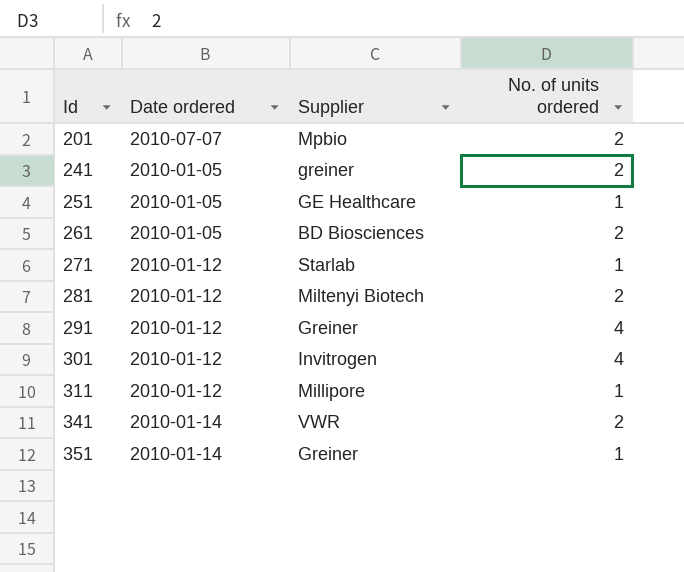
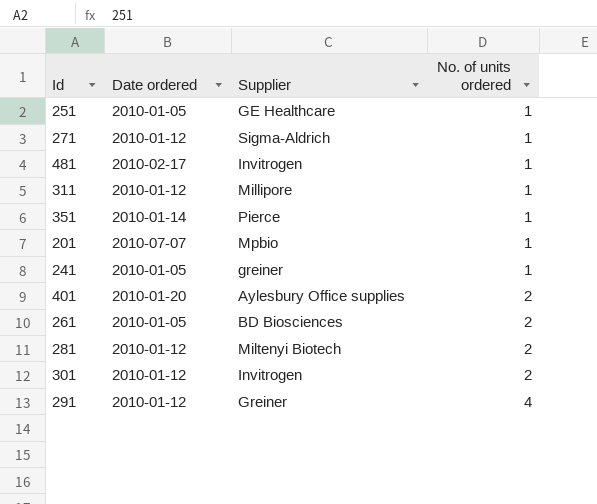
row order: Id ascending -> No. of units ordered ascending
row 341: 2010-01-14 | VWR | 2 -> none
271 | Supplier: Starlab -> Sigma-Aldrich
row 481: none -> 2010-02-17 | Invitrogen | 1
351 | Supplier: Greiner -> Pierce
201 | No. of units ordered: 2 -> 1
241 | No. of units ordered: 2 -> 1
row 401: none -> 2010-01-20 | Aylesbury Office supplies | 2
301 | No. of units ordered: 4 -> 2

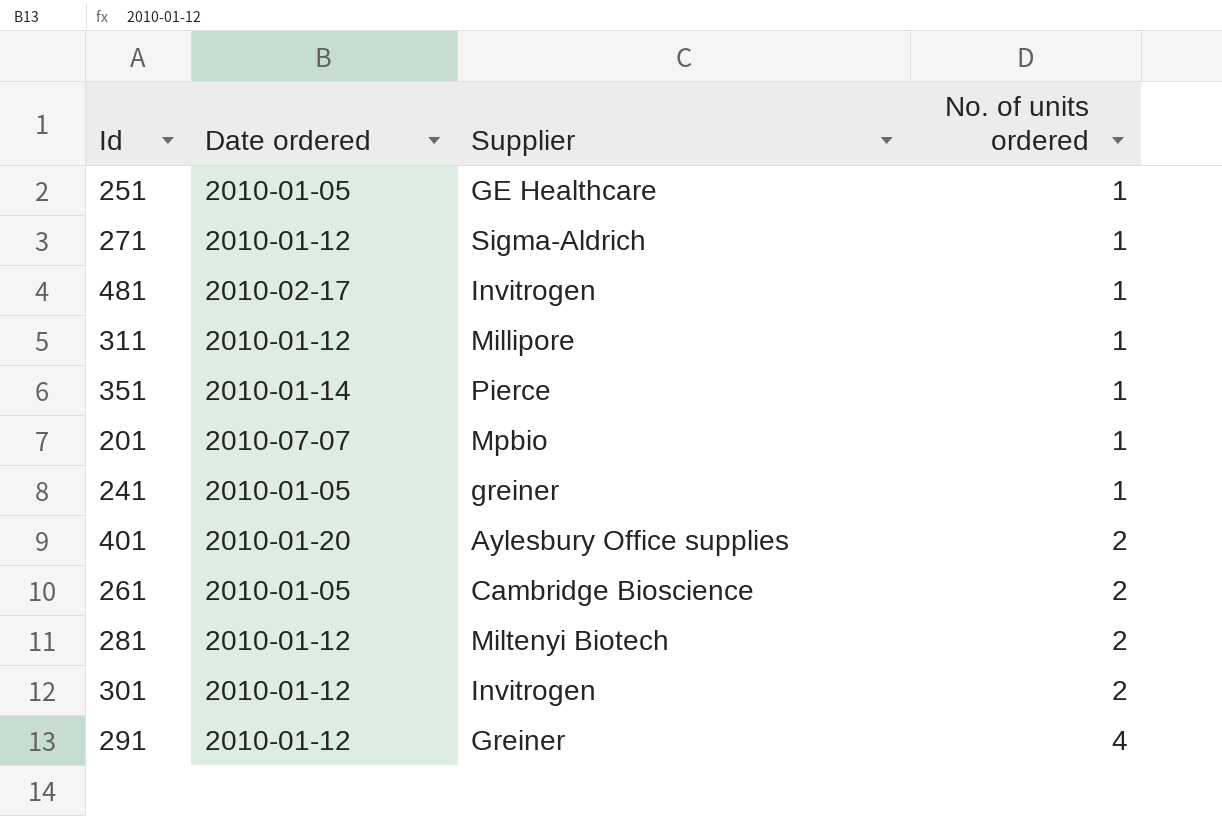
261 | Supplier: BD Biosciences -> Cambridge Bioscience

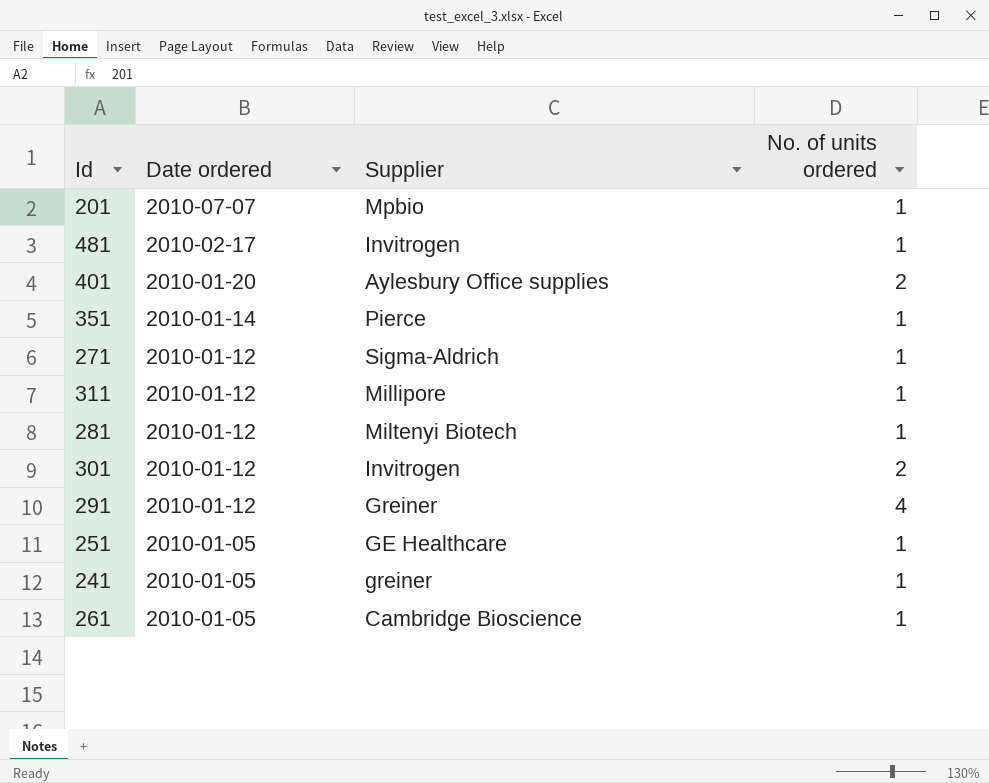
row order: No. of units ordered ascending -> Date ordered descending
281 | No. of units ordered: 2 -> 1
261 | No. of units ordered: 2 -> 1

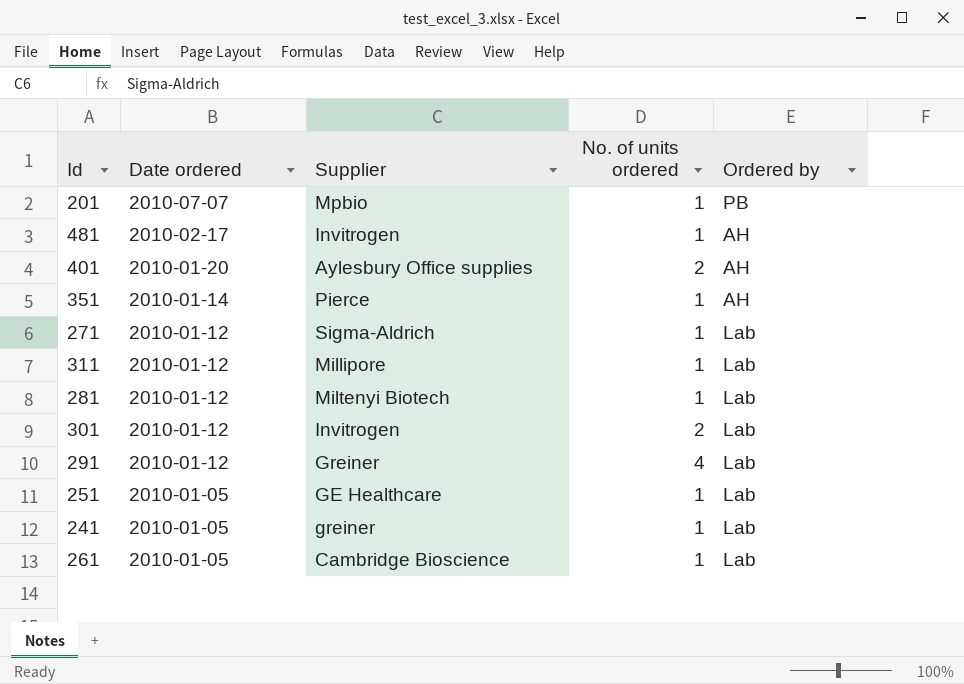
column Ordered by | position: none -> 5

